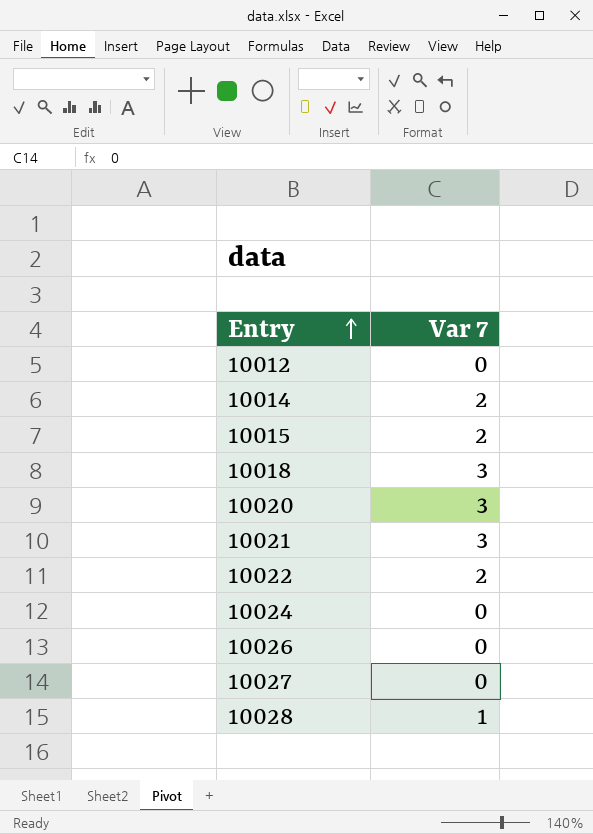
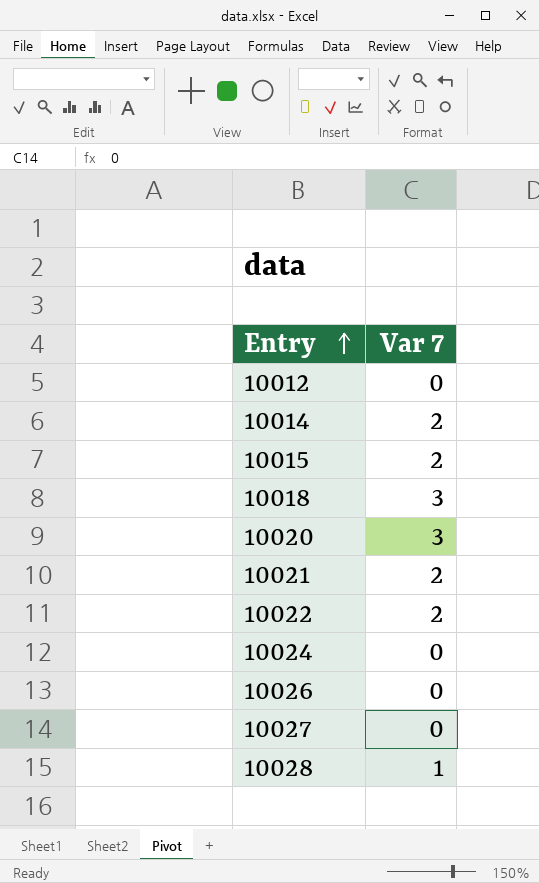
10021 | Var 7: 3 -> 2

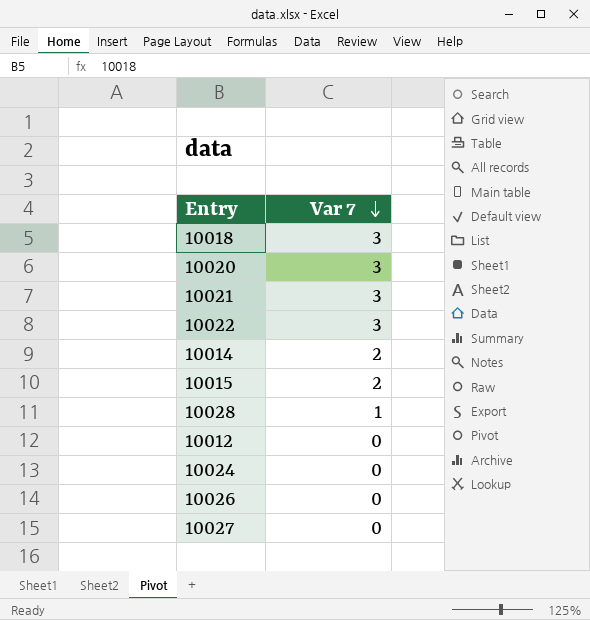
row order: Entry ascending -> Var 7 descending
10021 | Var 7: 2 -> 3
10022 | Var 7: 2 -> 3

